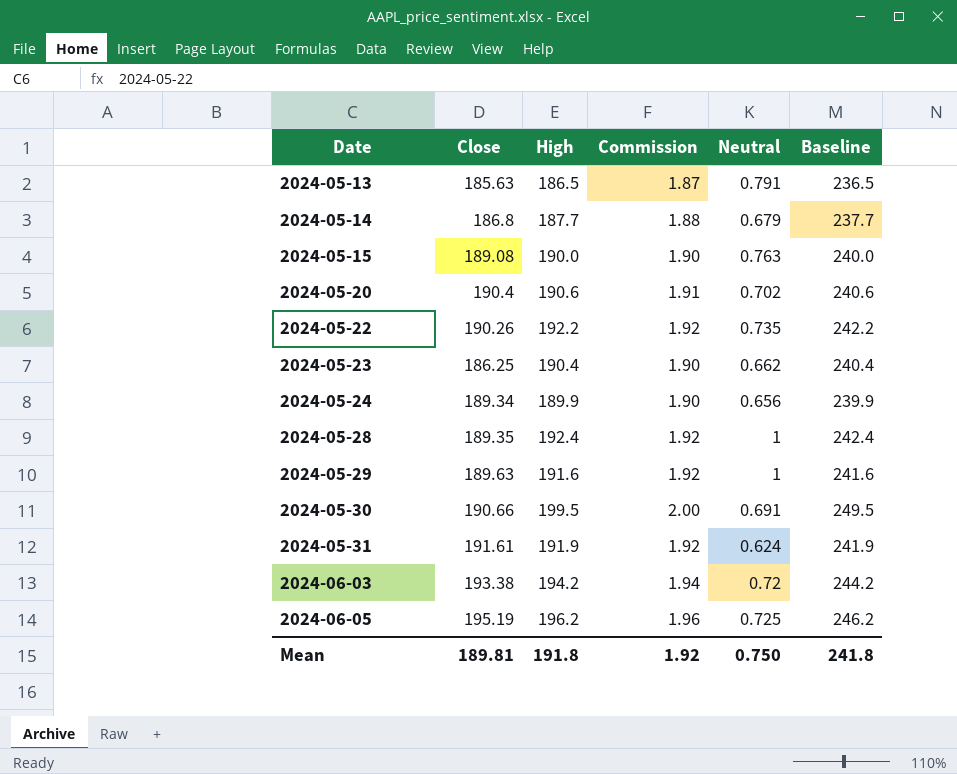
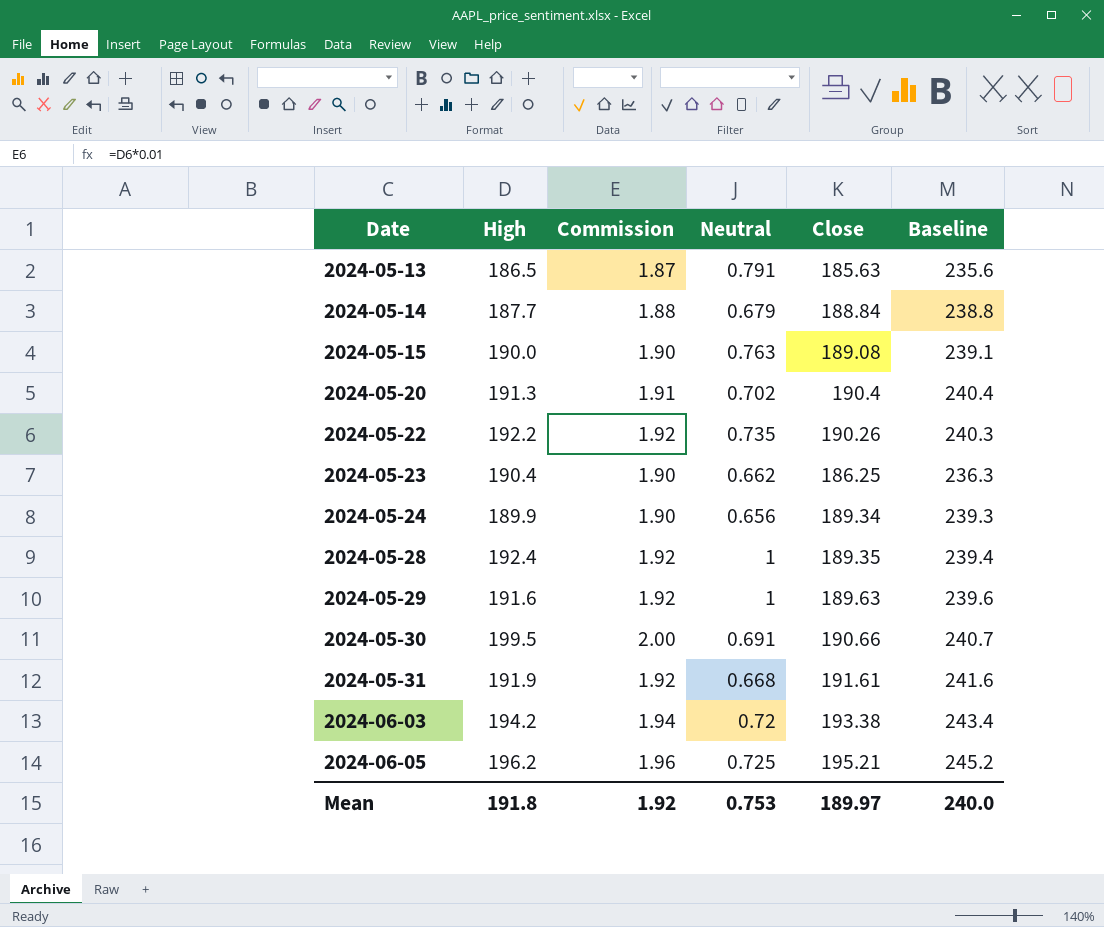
column Close | position: 2 -> 5
column Baseline | formula: [High] + 50 -> [Close] + 50
2024-05-14 | Close: 186.8 -> 188.84
2024-05-20 | High: 190.6 -> 191.3
2024-05-31 | Neutral: 0.624 -> 0.668
2024-06-05 | Close: 195.19 -> 195.21
Mean | Neutral: 0.750 -> 0.753
Mean | Close: 189.81 -> 189.97
Mean | Baseline: 241.8 -> 240.0

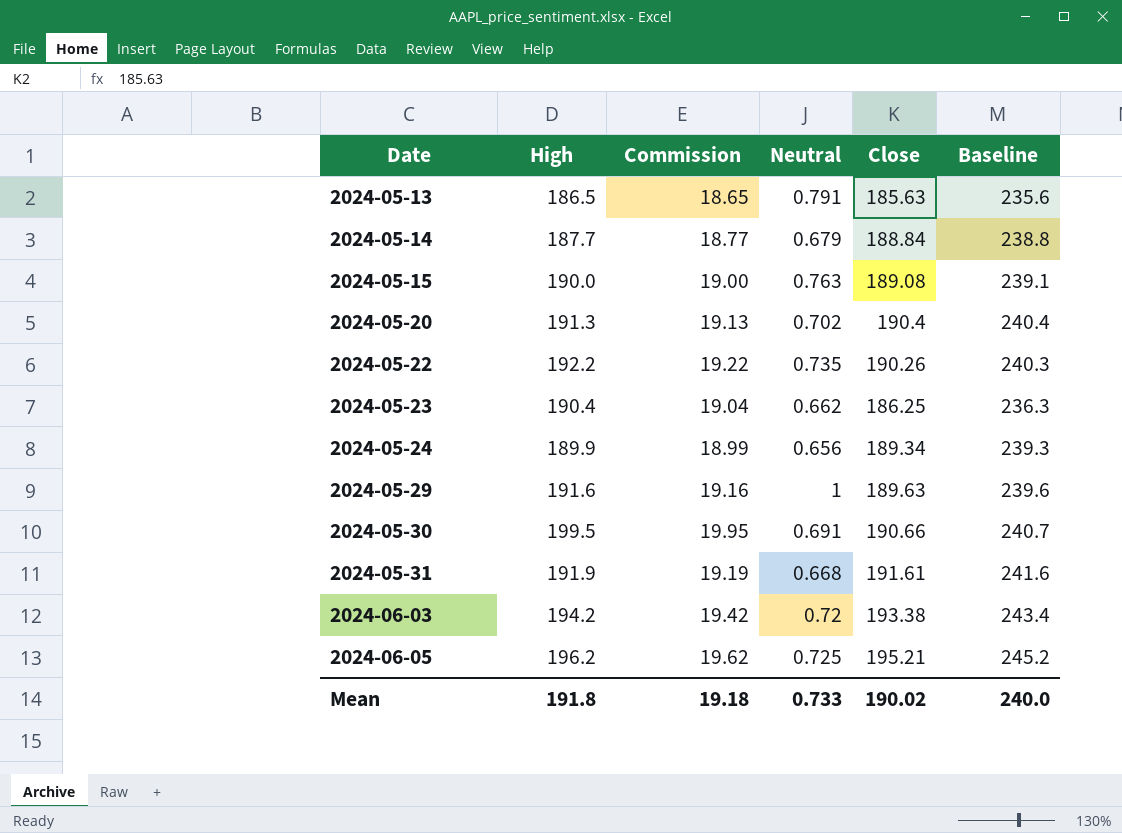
column Commission | formula: [High] * 0.01 -> [High] * 0.1
row 2024-05-28: 192.4 | 1.92 | 1 | 189.35 | 239.4 -> none
Mean | Commission: 1.92 -> 19.18
Mean | Neutral: 0.753 -> 0.733
Mean | Close: 189.97 -> 190.02

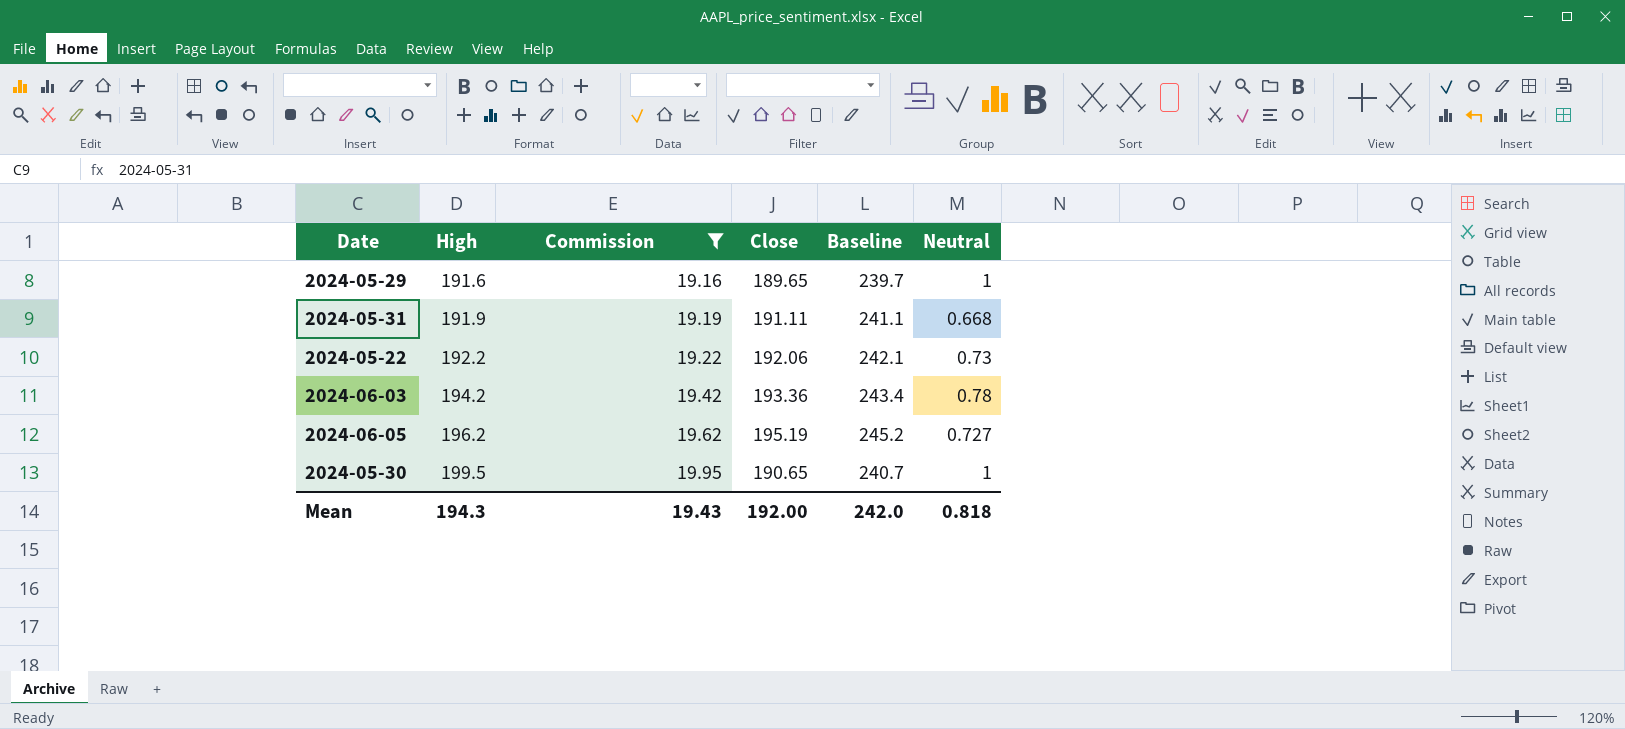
filter: none -> Commission >= 19.16
row order: Date ascending -> High ascending
column Neutral | position: 4 -> 6
2024-05-29 | Close: 189.63 -> 189.65
2024-05-29 | Baseline: 239.6 -> 239.7
2024-05-31 | Close: 191.61 -> 191.11
2024-05-31 | Baseline: 241.6 -> 241.1
2024-05-22 | Close: 190.26 -> 192.06
2024-05-22 | Baseline: 240.3 -> 242.1
2024-05-22 | Neutral: 0.735 -> 0.73
2024-06-03 | Close: 193.38 -> 193.36
2024-06-03 | Neutral: 0.72 -> 0.78
2024-06-05 | Close: 195.21 -> 195.19
2024-06-05 | Neutral: 0.725 -> 0.727
2024-05-30 | Close: 190.66 -> 190.65
2024-05-30 | Neutral: 0.691 -> 1
Mean | High: 191.8 -> 194.3
Mean | Commission: 19.18 -> 19.43
Mean | Close: 190.02 -> 192.00
Mean | Baseline: 240.0 -> 242.0
Mean | Neutral: 0.733 -> 0.818

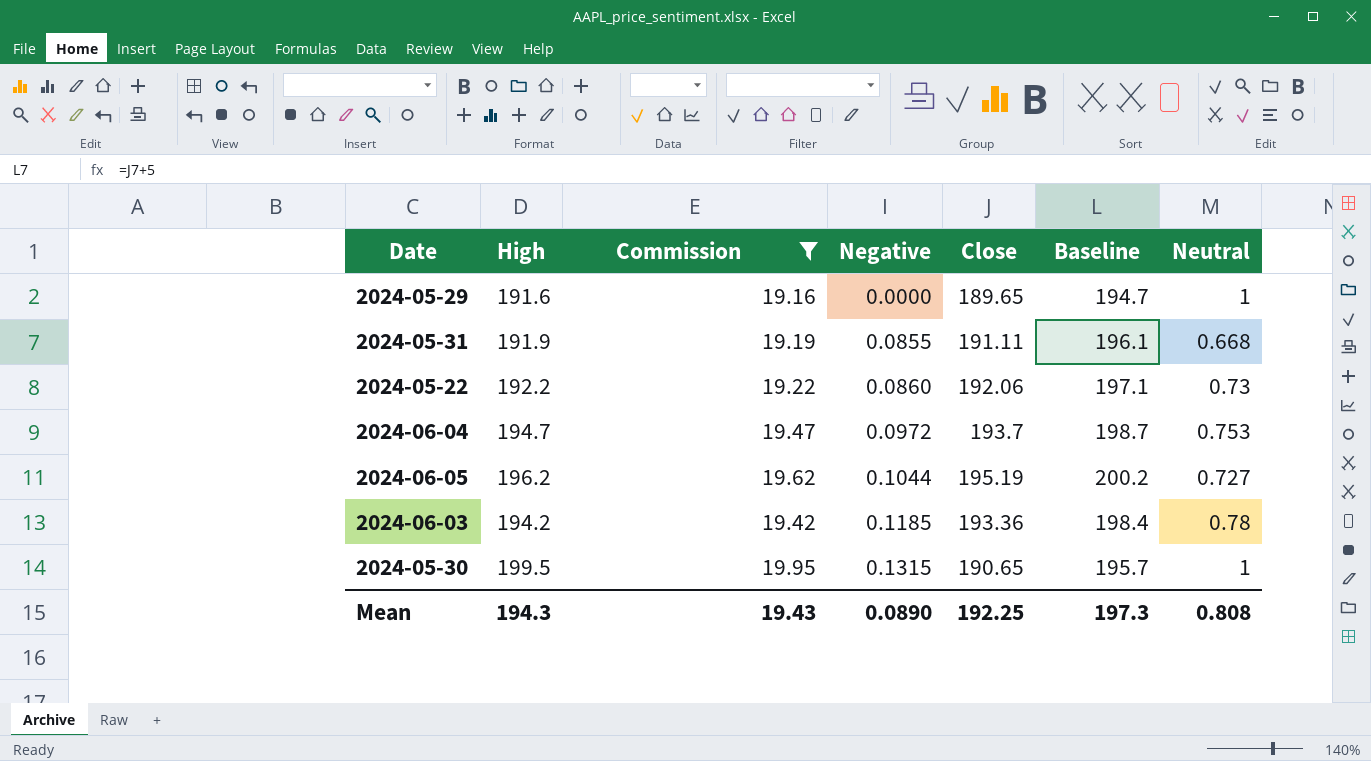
row order: High ascending -> Negative ascending
column Negative | position: none -> 4
column Baseline | formula: [Close] + 50 -> [Close] + 5
row 2024-06-04: none -> 194.7 | 19.47 | 0.0972 | 193.7 | 198.7 | 0.753
Mean | Close: 192.00 -> 192.25
Mean | Baseline: 242.0 -> 197.3
Mean | Neutral: 0.818 -> 0.808

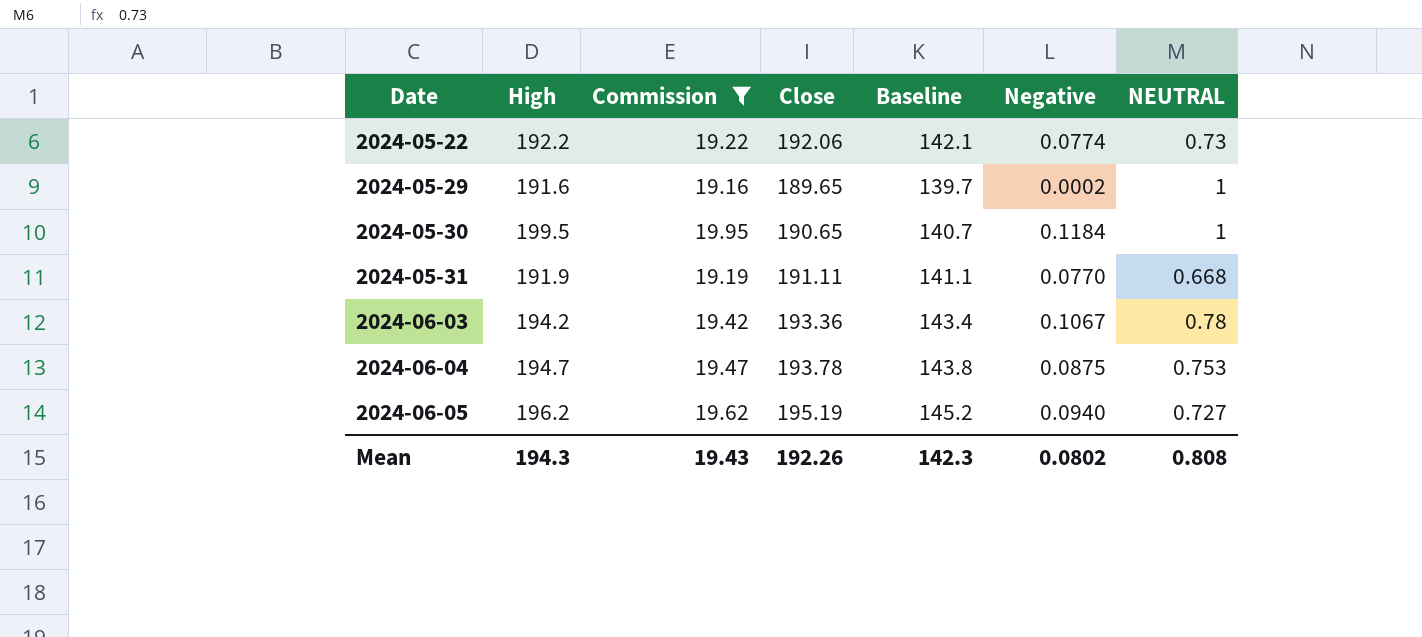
row order: Negative ascending -> Date ascending
column Baseline | formula: [Close] + 5 -> [Close] - 50
column Negative | position: 4 -> 6
column name: Neutral -> NEUTRAL
2024-05-22 | Negative: 0.0860 -> 0.0774
2024-05-29 | Negative: 0.0000 -> 0.0002
2024-05-30 | Negative: 0.1315 -> 0.1184
2024-05-31 | Negative: 0.0855 -> 0.0770
2024-06-03 | Negative: 0.1185 -> 0.1067
2024-06-04 | Close: 193.7 -> 193.78
2024-06-04 | Negative: 0.0972 -> 0.0875
2024-06-05 | Negative: 0.1044 -> 0.0940
Mean | Close: 192.25 -> 192.26
Mean | Baseline: 197.3 -> 142.3
Mean | Negative: 0.0890 -> 0.0802

